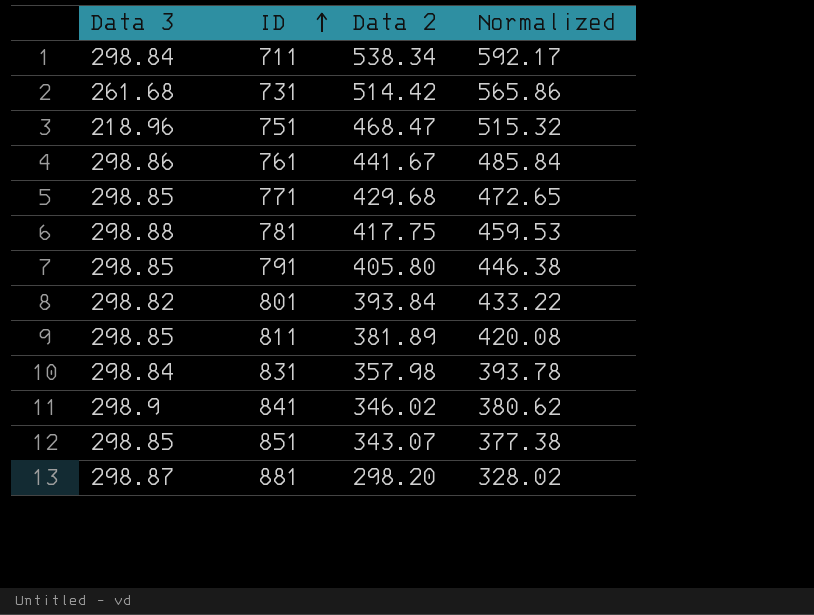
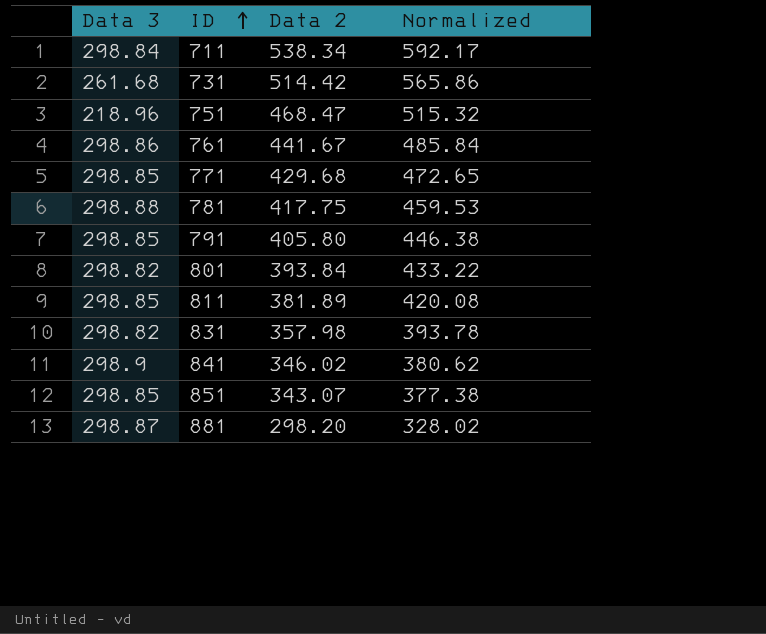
831 | Data 3: 298.84 -> 298.82

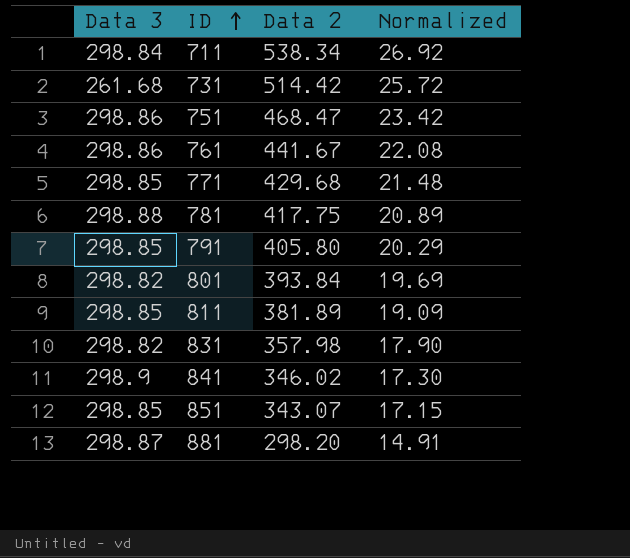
column Normalized | formula: [Data 2] * 1.1 -> [Data 2] * 0.05
751 | Data 3: 218.96 -> 298.86

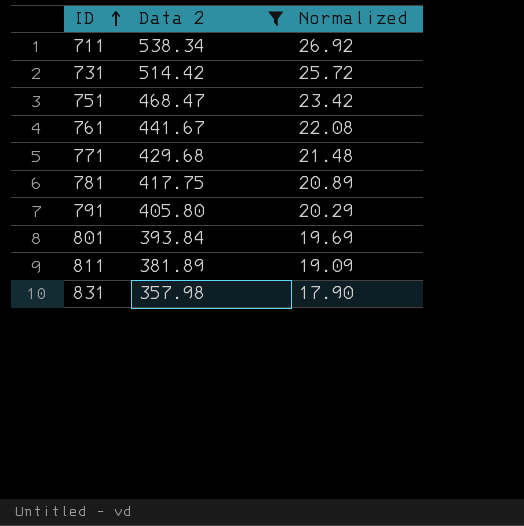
filter: none -> Data 2 >= 357.98
column Data 3 | position: 1 -> none

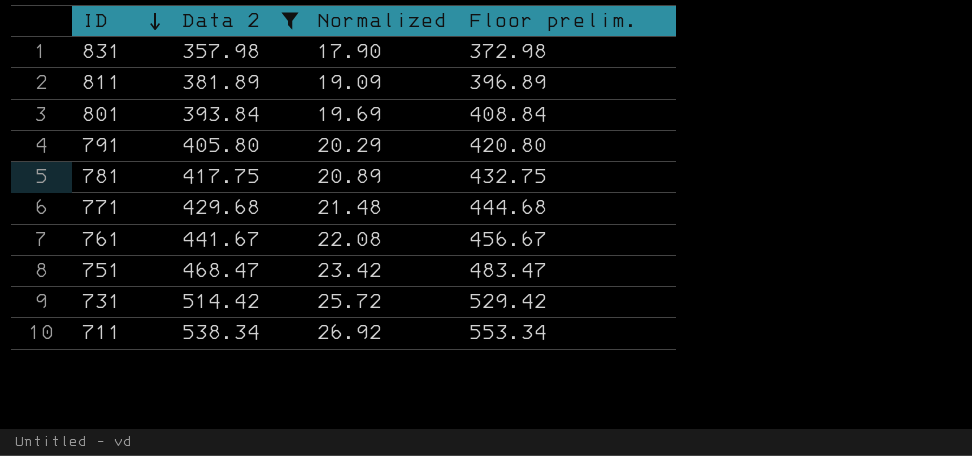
row order: ID ascending -> ID descending
column Floor prelim. | formula: none -> [Data 2] + 15

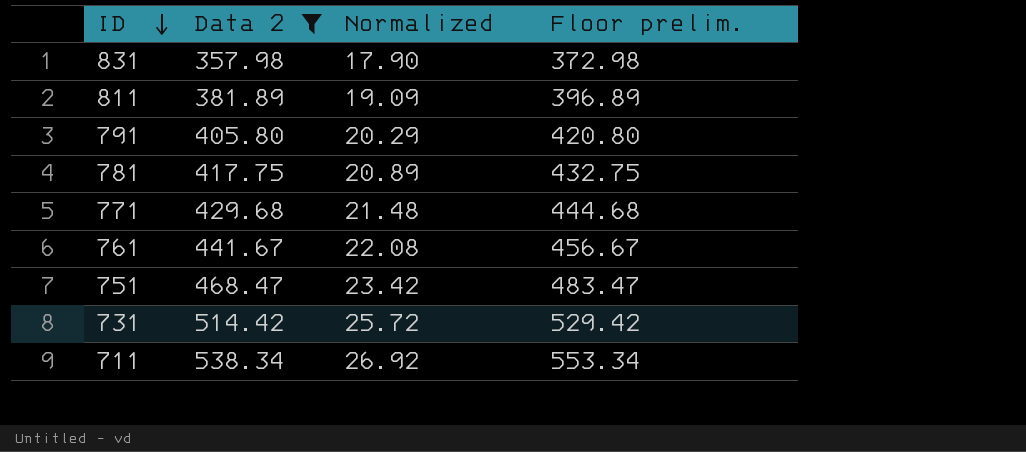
row 801: 393.84 | 19.69 | 408.84 -> none

